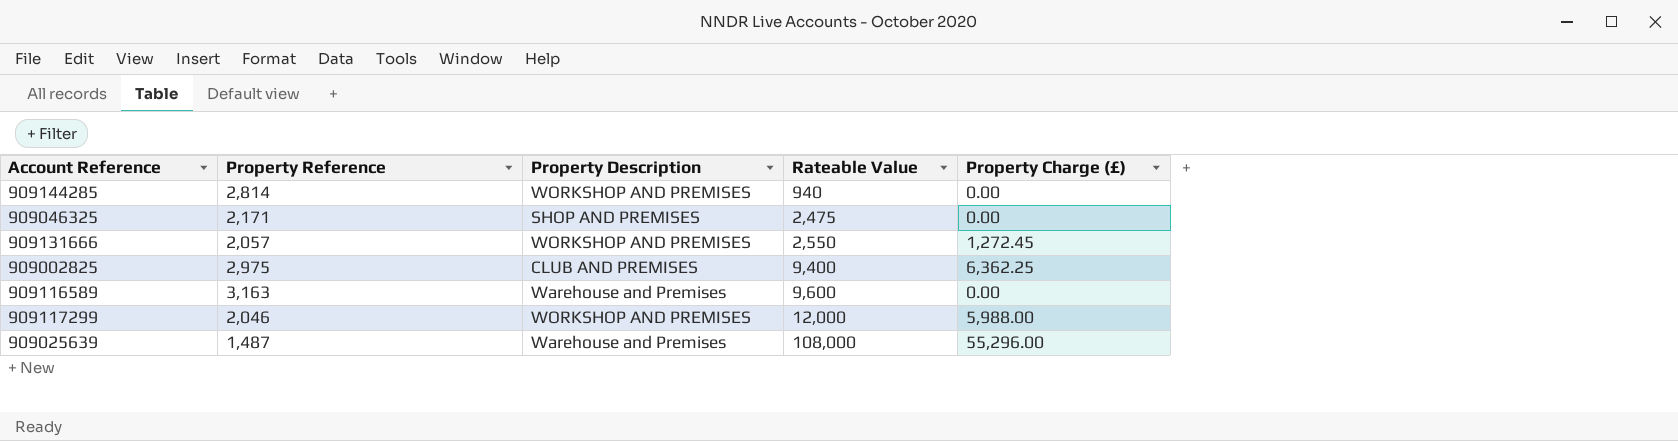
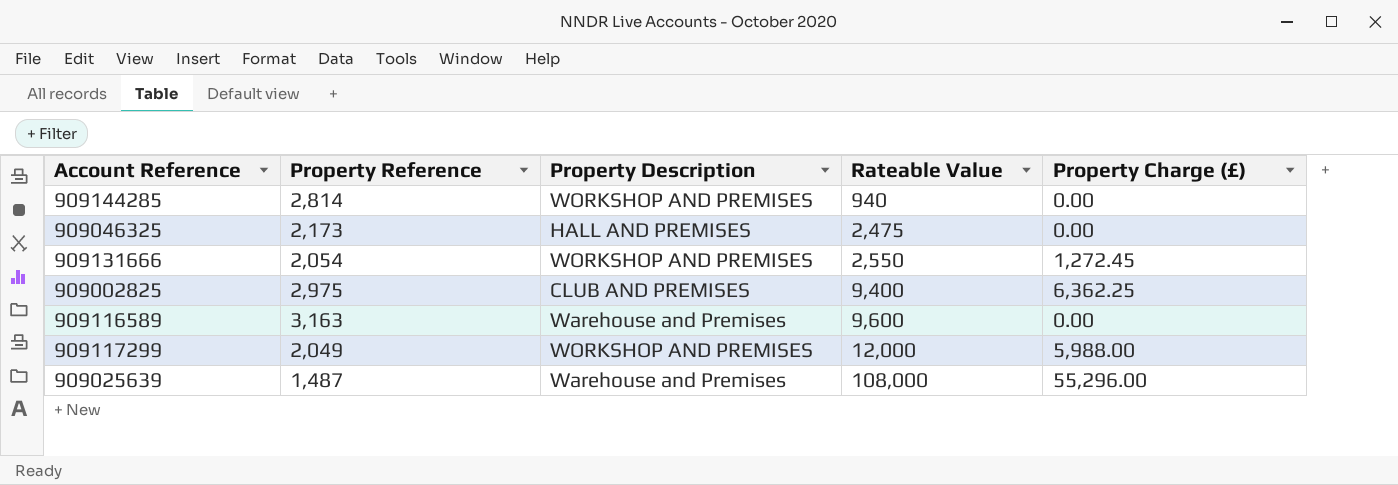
909046325 | Property Reference: 2,171 -> 2,173
909046325 | Property Description: SHOP AND PREMISES -> HALL AND PREMISES
909131666 | Property Reference: 2,057 -> 2,054
909117299 | Property Reference: 2,046 -> 2,049

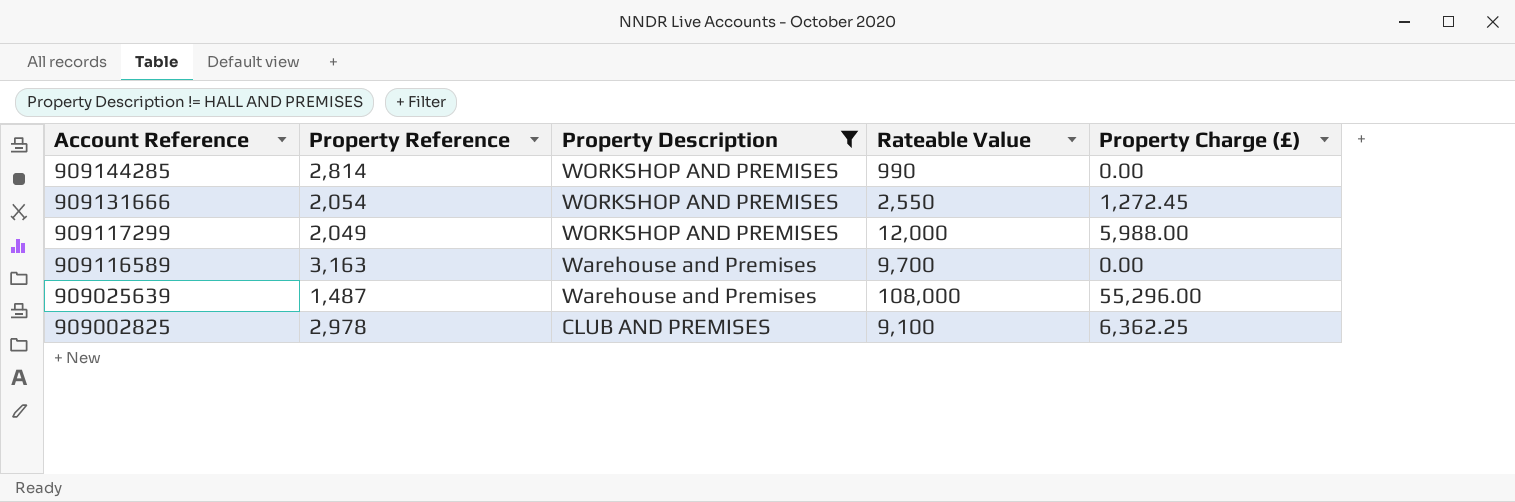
filter: none -> Property Description != HALL AND PREMISES
row order: Rateable Value ascending -> Account Reference descending
909144285 | Rateable Value: 940 -> 990
909116589 | Rateable Value: 9,600 -> 9,700
909002825 | Property Reference: 2,975 -> 2,978
909002825 | Rateable Value: 9,400 -> 9,100

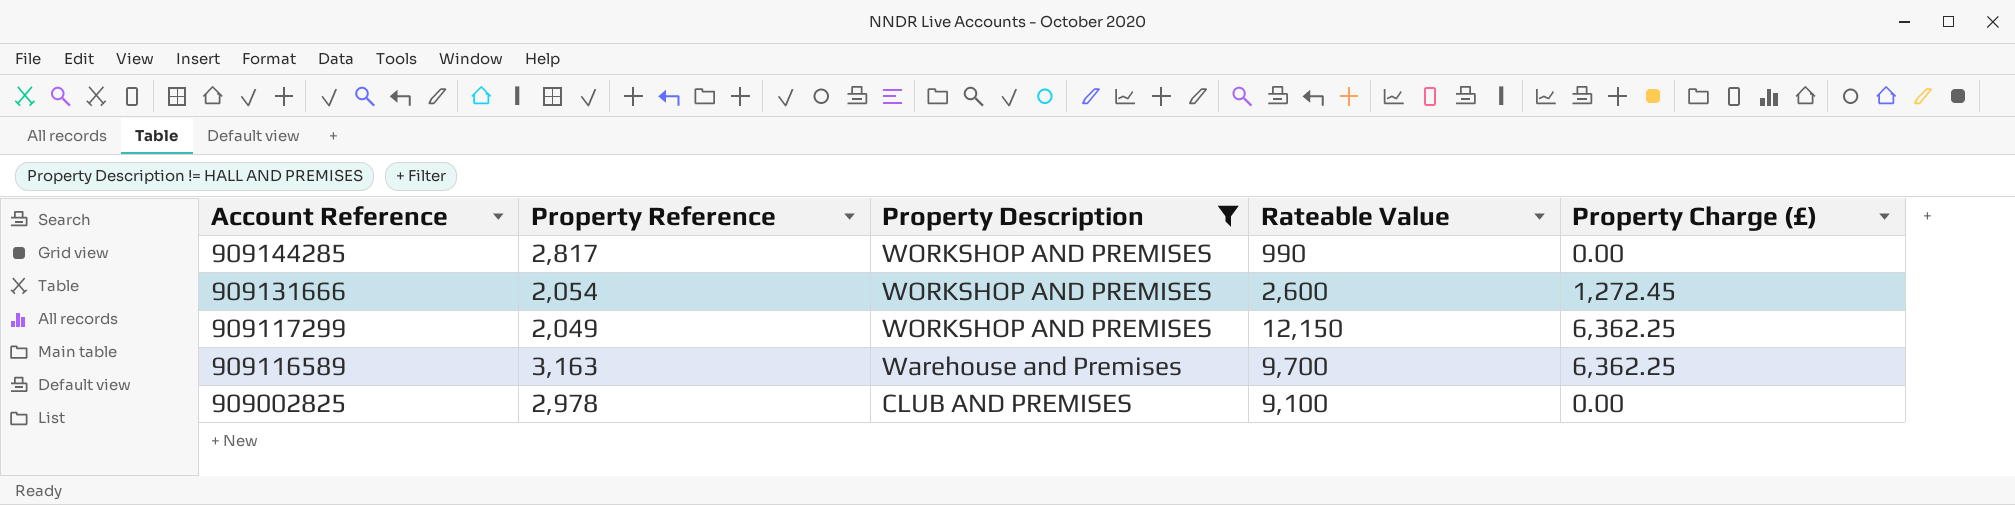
row 909025639: 1,487 | Warehouse and Premises | 108,000 | 55,296.00 -> none
909144285 | Property Reference: 2,814 -> 2,817
909131666 | Rateable Value: 2,550 -> 2,600
909117299 | Rateable Value: 12,000 -> 12,150
909117299 | Property Charge (£): 5,988.00 -> 6,362.25
909116589 | Property Charge (£): 0.00 -> 6,362.25
909002825 | Property Charge (£): 6,362.25 -> 0.00

